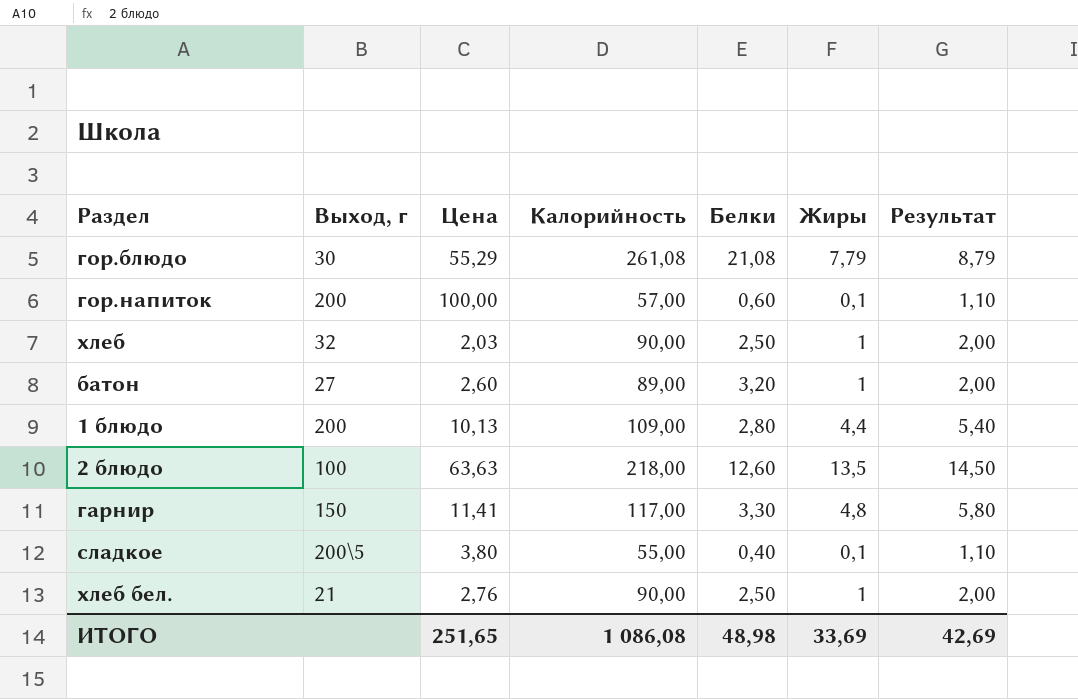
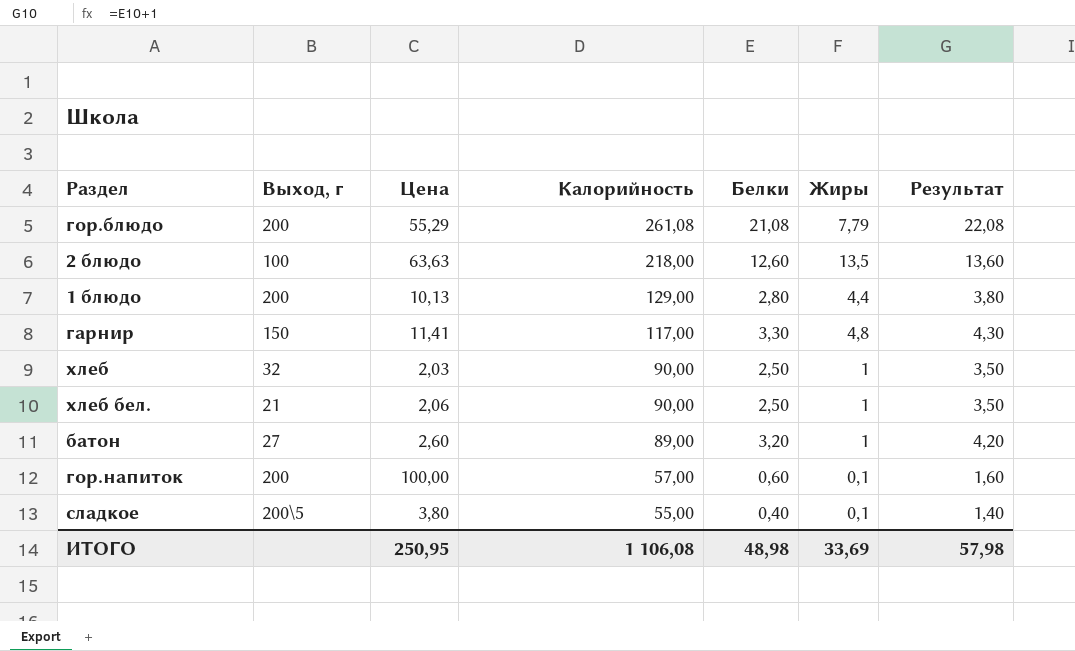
row order: none -> Калорийность descending
column Результат | formula: [Жиры] + 1 -> [Белки] + 1
гор.блюдо | Выход, г: 30 -> 200
1 блюдо | Калорийность: 109,00 -> 129,00
хлеб бел. | Цена: 2,76 -> 2,06
ИТОГО | Цена: 251,65 -> 250,95
ИТОГО | Калорийность: 1 086,08 -> 1 106,08
ИТОГО | Результат: 42,69 -> 57,98

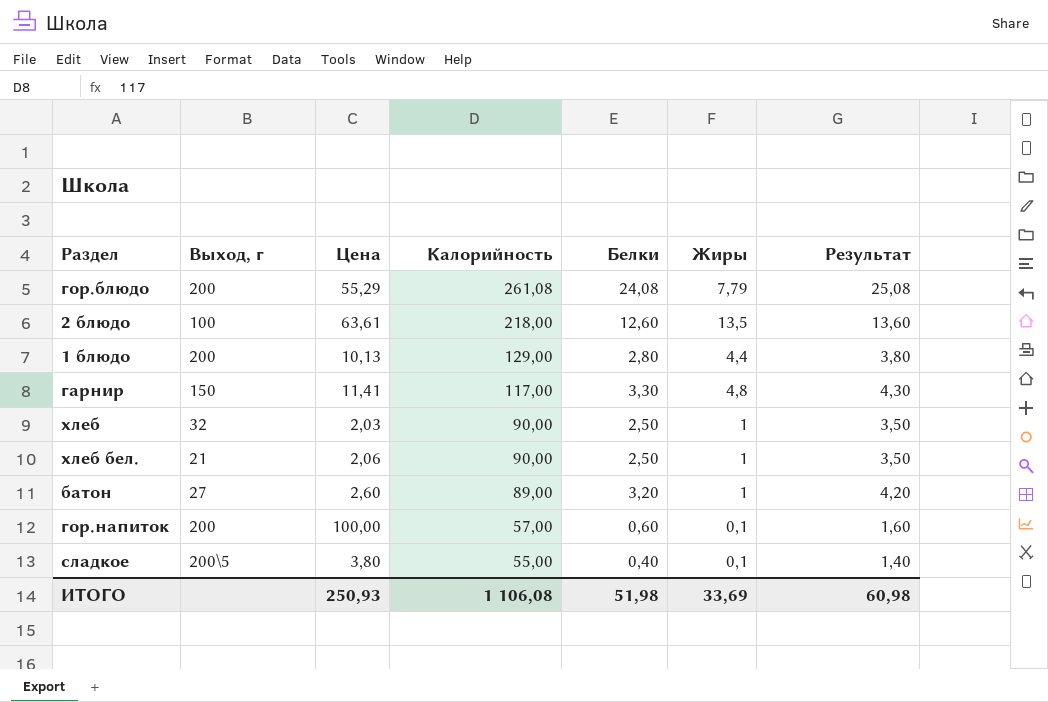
гор.блюдо | Белки: 21,08 -> 24,08
гор.блюдо | Результат: 22,08 -> 25,08
2 блюдо | Цена: 63,63 -> 63,61
ИТОГО | Цена: 250,95 -> 250,93
ИТОГО | Белки: 48,98 -> 51,98
ИТОГО | Результат: 57,98 -> 60,98

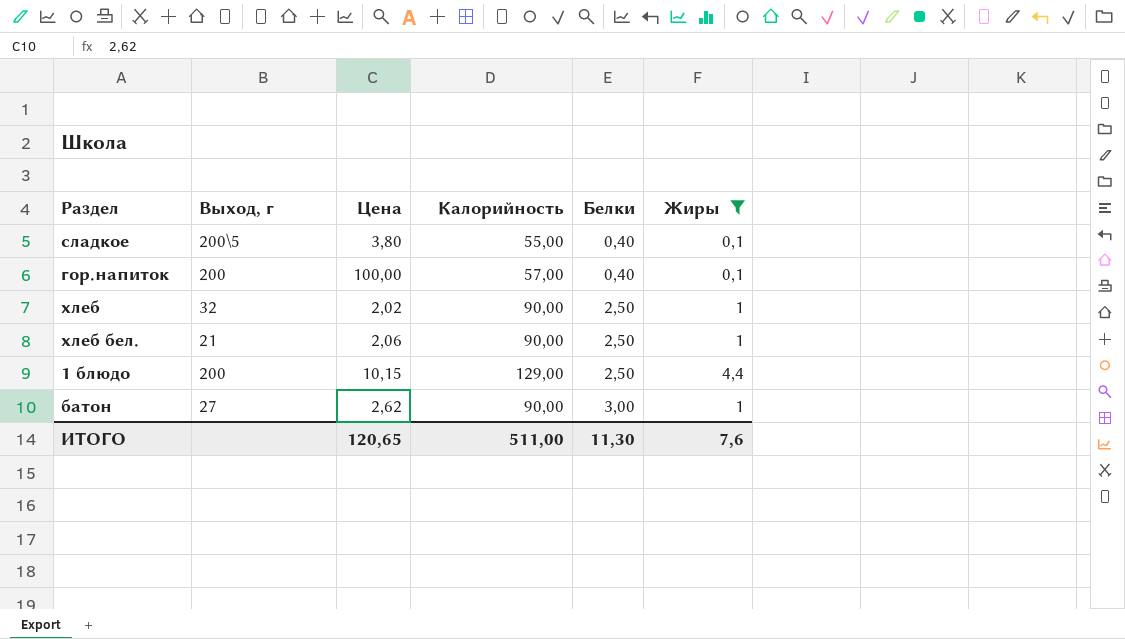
filter: none -> Жиры <= 4,4
row order: Калорийность descending -> Белки ascending
column Результат | formula: [Белки] + 1 -> none
гор.напиток | Белки: 0,60 -> 0,40
хлеб | Цена: 2,03 -> 2,02
1 блюдо | Цена: 10,13 -> 10,15
1 блюдо | Белки: 2,80 -> 2,50
батон | Цена: 2,60 -> 2,62
батон | Калорийность: 89,00 -> 90,00
батон | Белки: 3,20 -> 3,00
ИТОГО | Цена: 250,93 -> 120,65
ИТОГО | Калорийность: 1 106,08 -> 511,00
ИТОГО | Белки: 51,98 -> 11,30
ИТОГО | Жиры: 33,69 -> 7,6

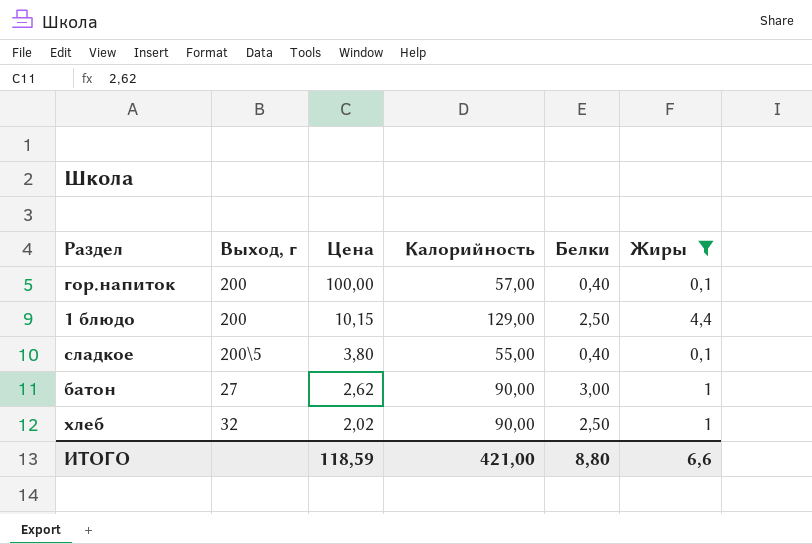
row order: Белки ascending -> Цена descending
row хлеб бел.: 21 | 2,06 | 90,00 | 2,50 | 1 -> none
ИТОГО | Цена: 120,65 -> 118,59
ИТОГО | Калорийность: 511,00 -> 421,00
ИТОГО | Белки: 11,30 -> 8,80
ИТОГО | Жиры: 7,6 -> 6,6

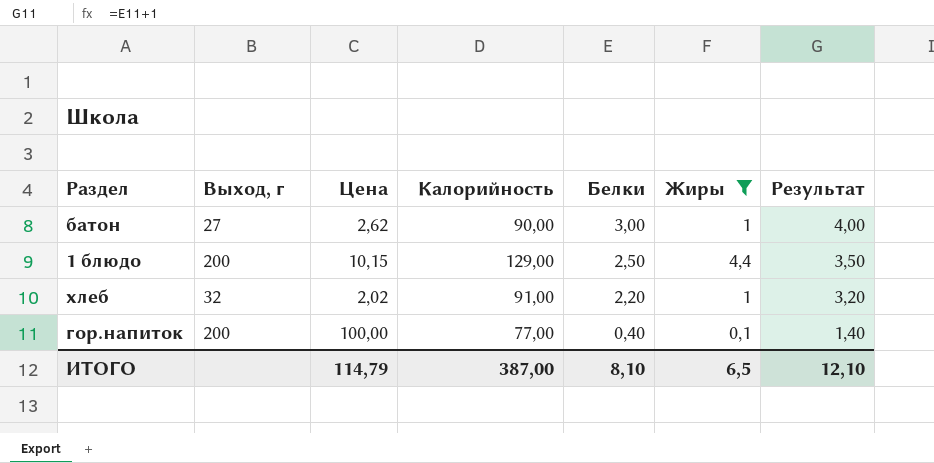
row order: Цена descending -> Белки descending
column Результат | formula: none -> [Белки] + 1
row сладкое: 200\5 | 3,80 | 55,00 | 0,40 | 0,1 -> none
хлеб | Калорийность: 90,00 -> 91,00
хлеб | Белки: 2,50 -> 2,20
гор.напиток | Калорийность: 57,00 -> 77,00
ИТОГО | Цена: 118,59 -> 114,79
ИТОГО | Калорийность: 421,00 -> 387,00
ИТОГО | Белки: 8,80 -> 8,10
ИТОГО | Жиры: 6,6 -> 6,5

